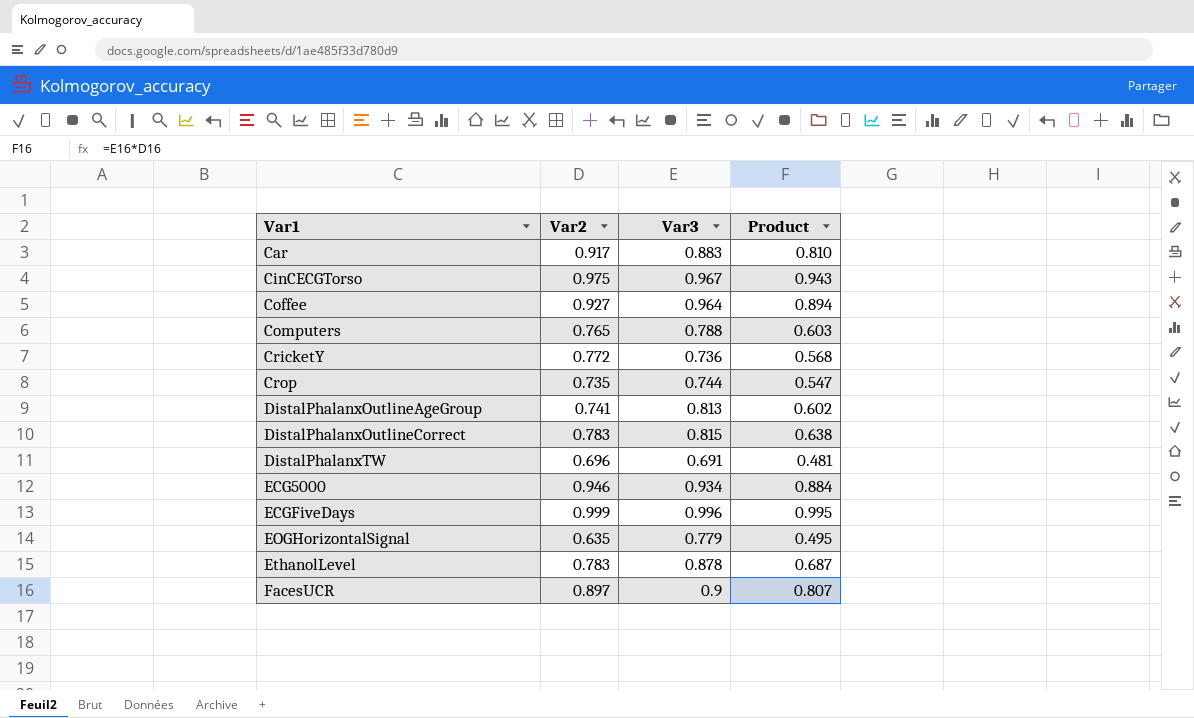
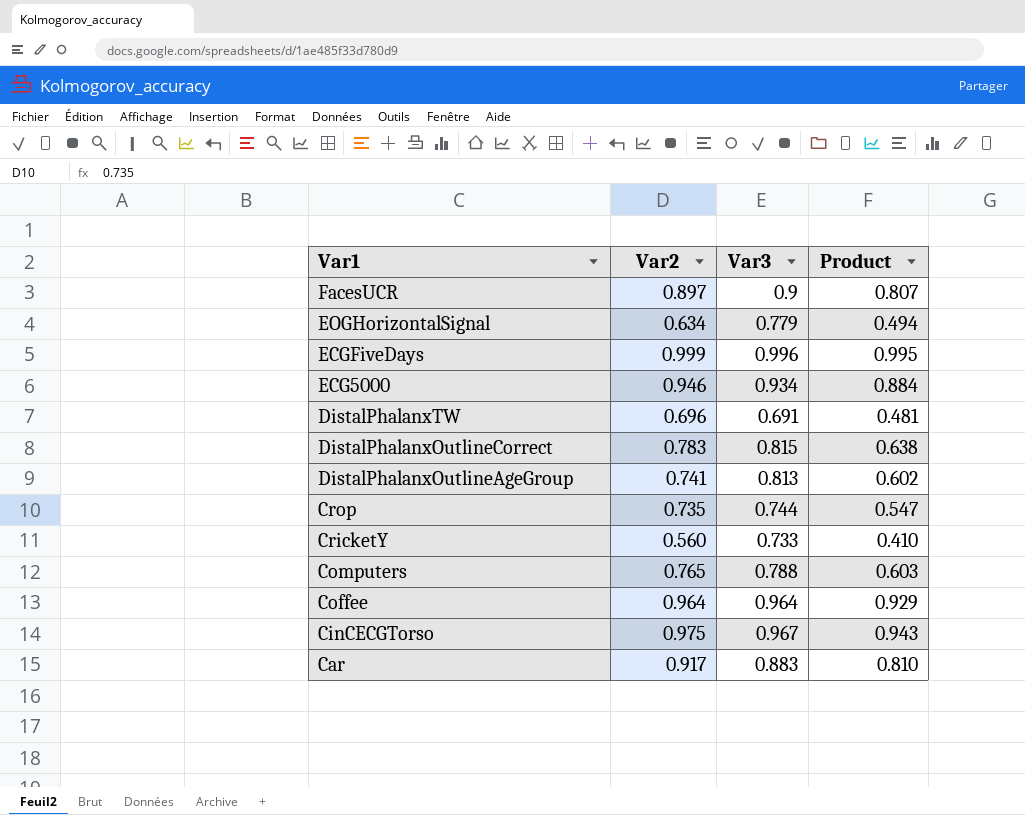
row order: Var1 ascending -> Var1 descending
row EthanolLevel: 0.783 | 0.878 | 0.687 -> none
EOGHorizontalSignal | Var2: 0.635 -> 0.634
EOGHorizontalSignal | Product: 0.495 -> 0.494
CricketY | Var2: 0.772 -> 0.560
CricketY | Var3: 0.736 -> 0.733
CricketY | Product: 0.568 -> 0.410
Coffee | Var2: 0.927 -> 0.964
Coffee | Product: 0.894 -> 0.929

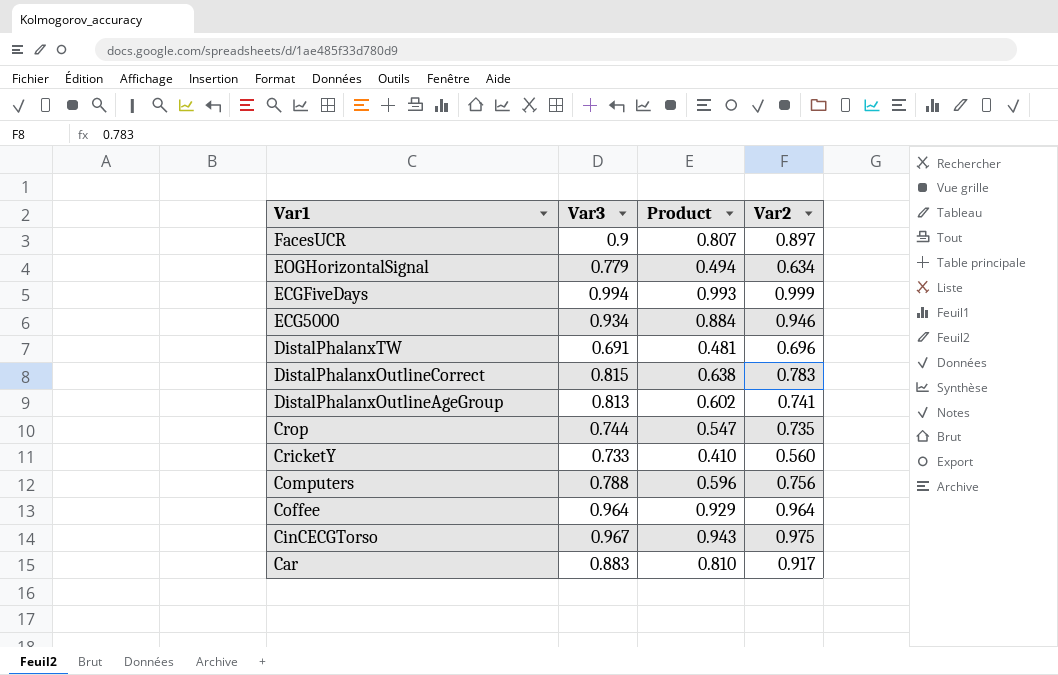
column Var2 | position: 2 -> 4
ECGFiveDays | Var3: 0.996 -> 0.994
ECGFiveDays | Product: 0.995 -> 0.993
Computers | Product: 0.603 -> 0.596
Computers | Var2: 0.765 -> 0.756

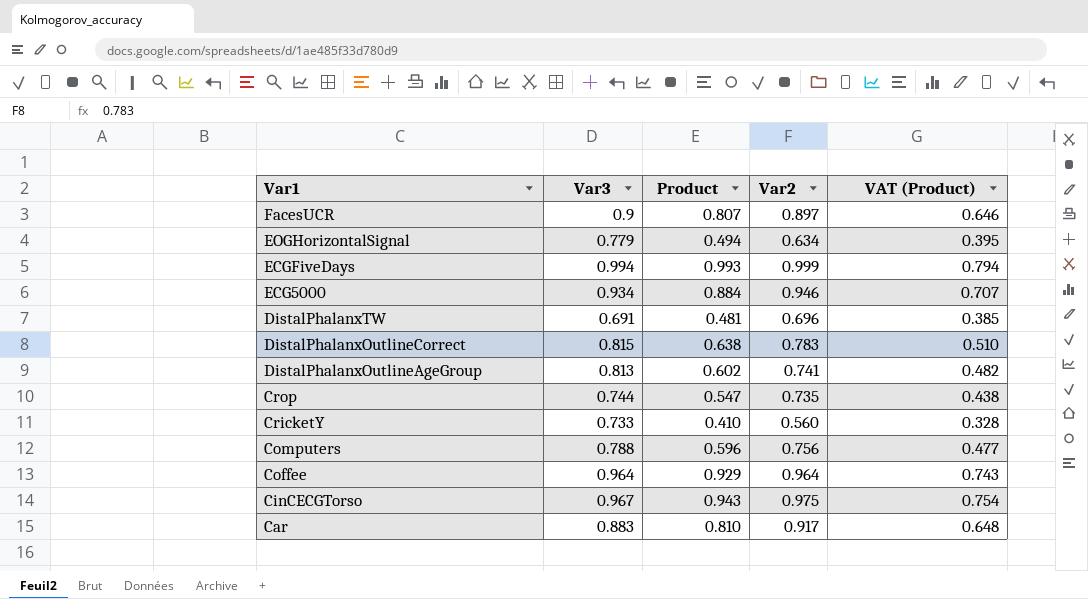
column VAT (Product) | formula: none -> [Product] * 0.8

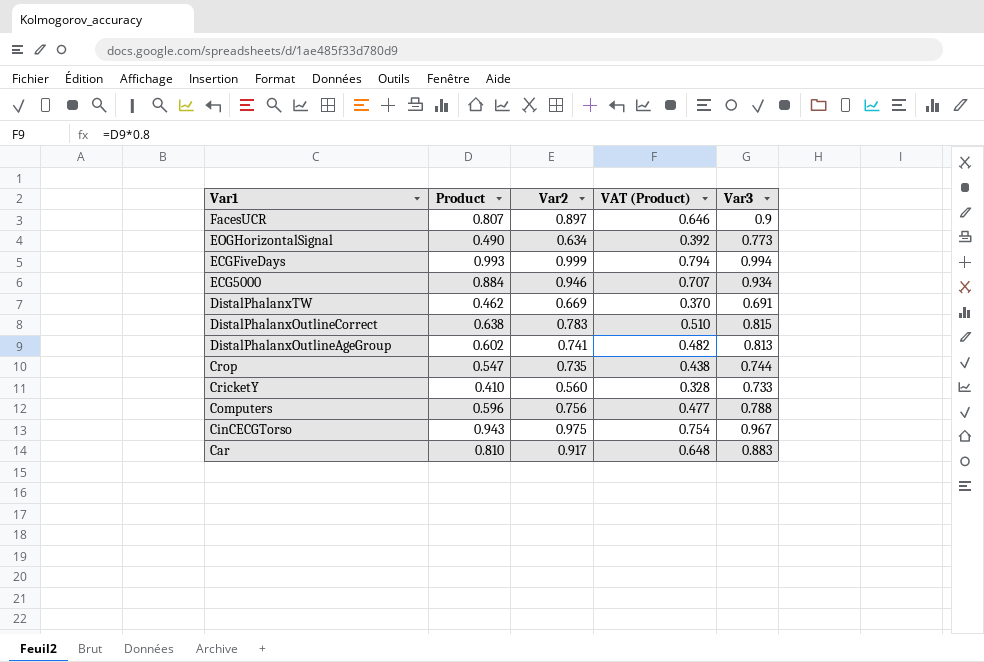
column Var3 | position: 2 -> 5
row Coffee: 0.964 | 0.929 | 0.964 | 0.743 -> none
EOGHorizontalSignal | Product: 0.494 -> 0.490
EOGHorizontalSignal | VAT (Product): 0.395 -> 0.392
EOGHorizontalSignal | Var3: 0.779 -> 0.773
DistalPhalanxTW | Product: 0.481 -> 0.462
DistalPhalanxTW | Var2: 0.696 -> 0.669
DistalPhalanxTW | VAT (Product): 0.385 -> 0.370

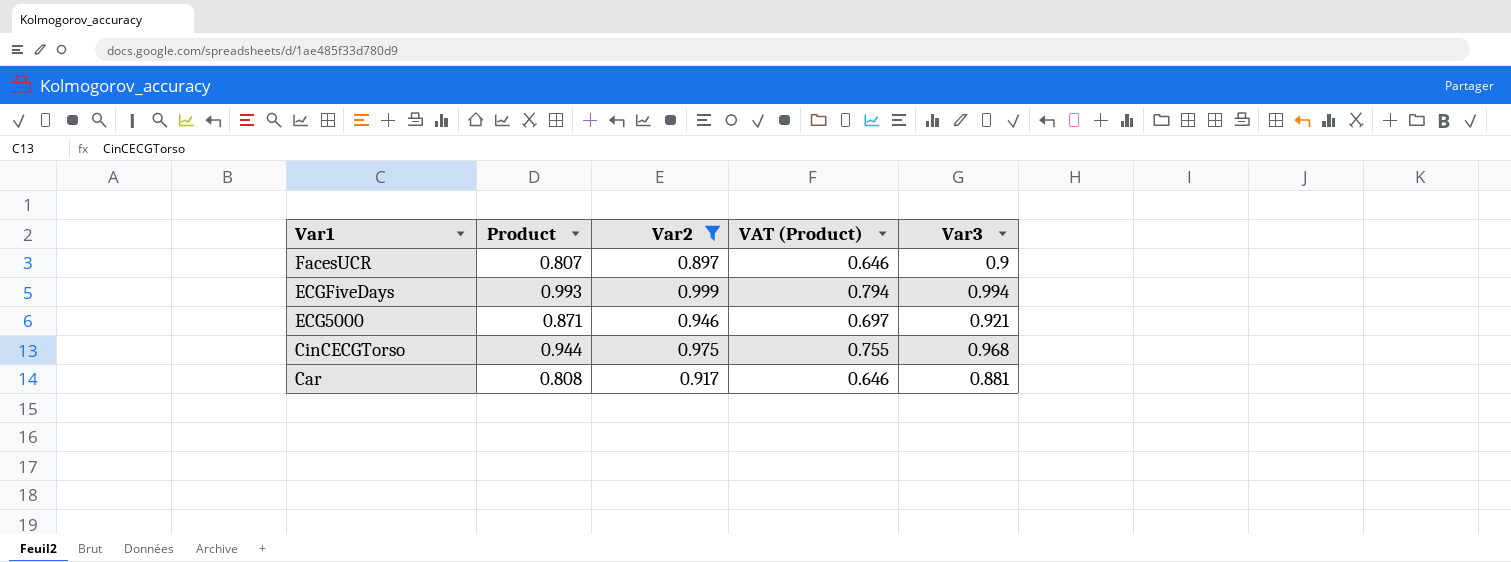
filter: none -> Var2 >= 0.897
ECG5000 | Product: 0.884 -> 0.871
ECG5000 | VAT (Product): 0.707 -> 0.697
ECG5000 | Var3: 0.934 -> 0.921
CinCECGTorso | Product: 0.943 -> 0.944
CinCECGTorso | VAT (Product): 0.754 -> 0.755
CinCECGTorso | Var3: 0.967 -> 0.968
Car | Product: 0.810 -> 0.808
Car | VAT (Product): 0.648 -> 0.646
Car | Var3: 0.883 -> 0.881

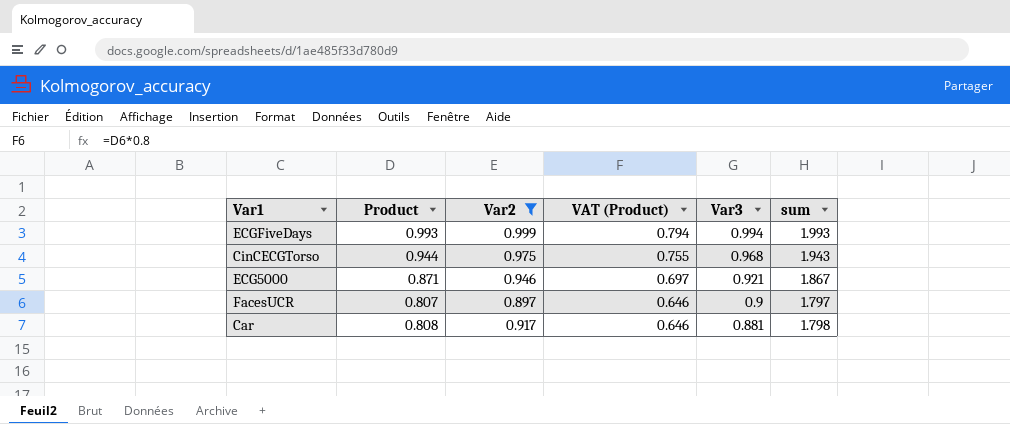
row order: Var1 descending -> VAT (Product) descending
column sum | formula: none -> [Var2] + [Var3]

